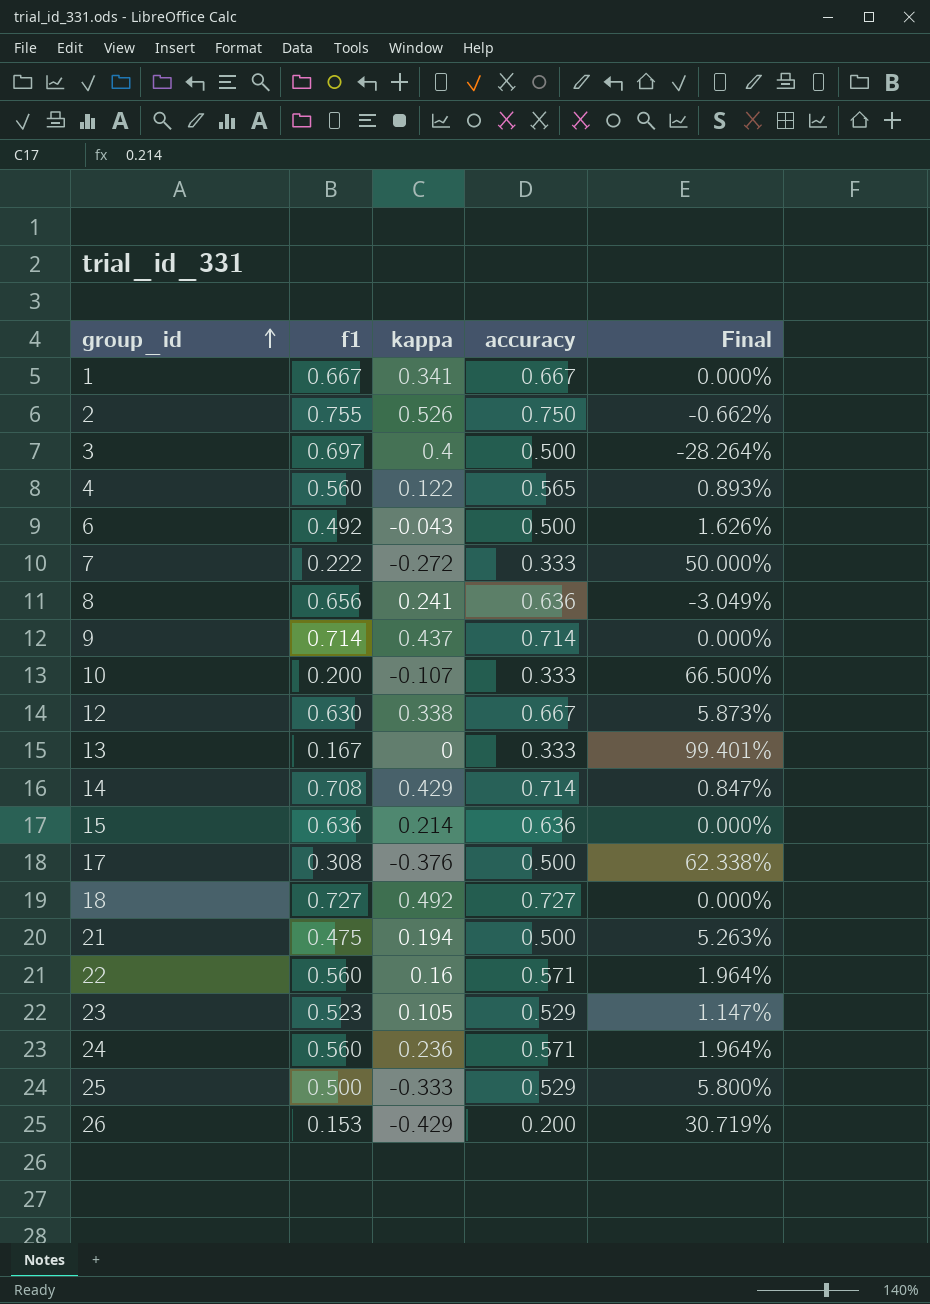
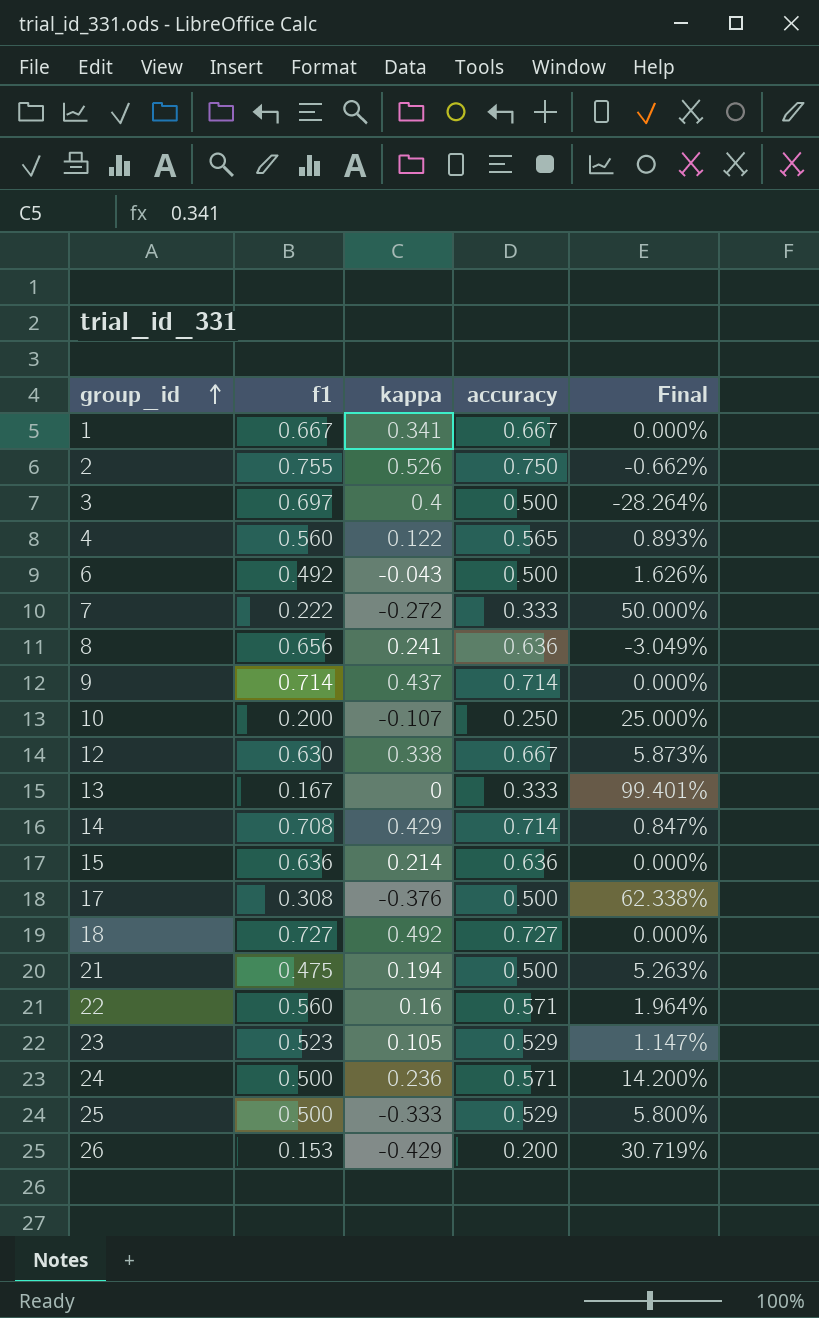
10 | accuracy: 0.333 -> 0.250
10 | Final: 66.500% -> 25.000%
24 | f1: 0.560 -> 0.500
24 | Final: 1.964% -> 14.200%

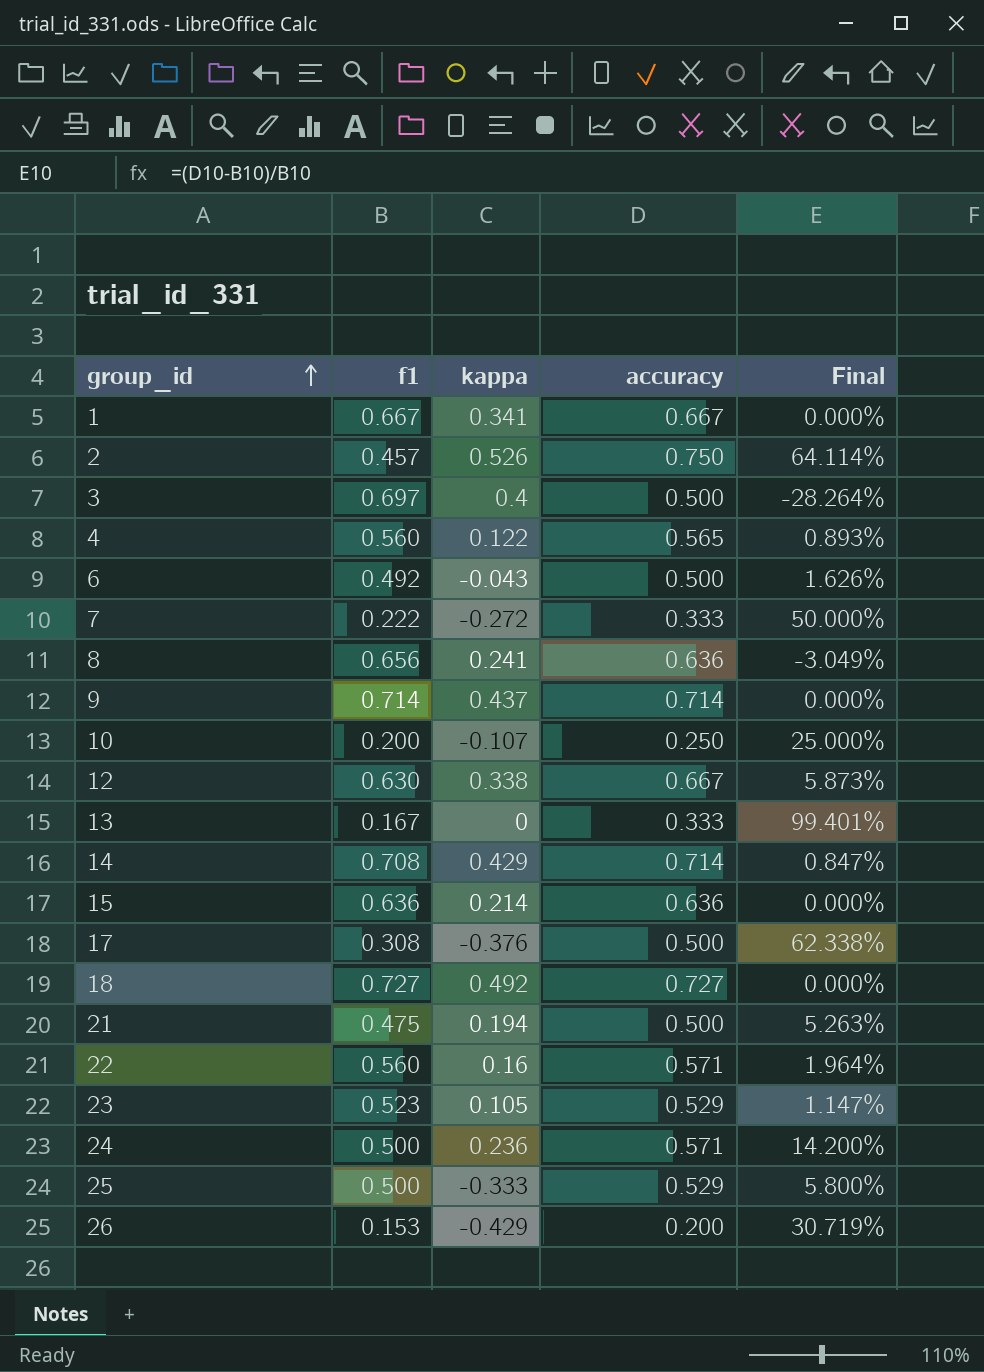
2 | f1: 0.755 -> 0.457
2 | Final: -0.662% -> 64.114%

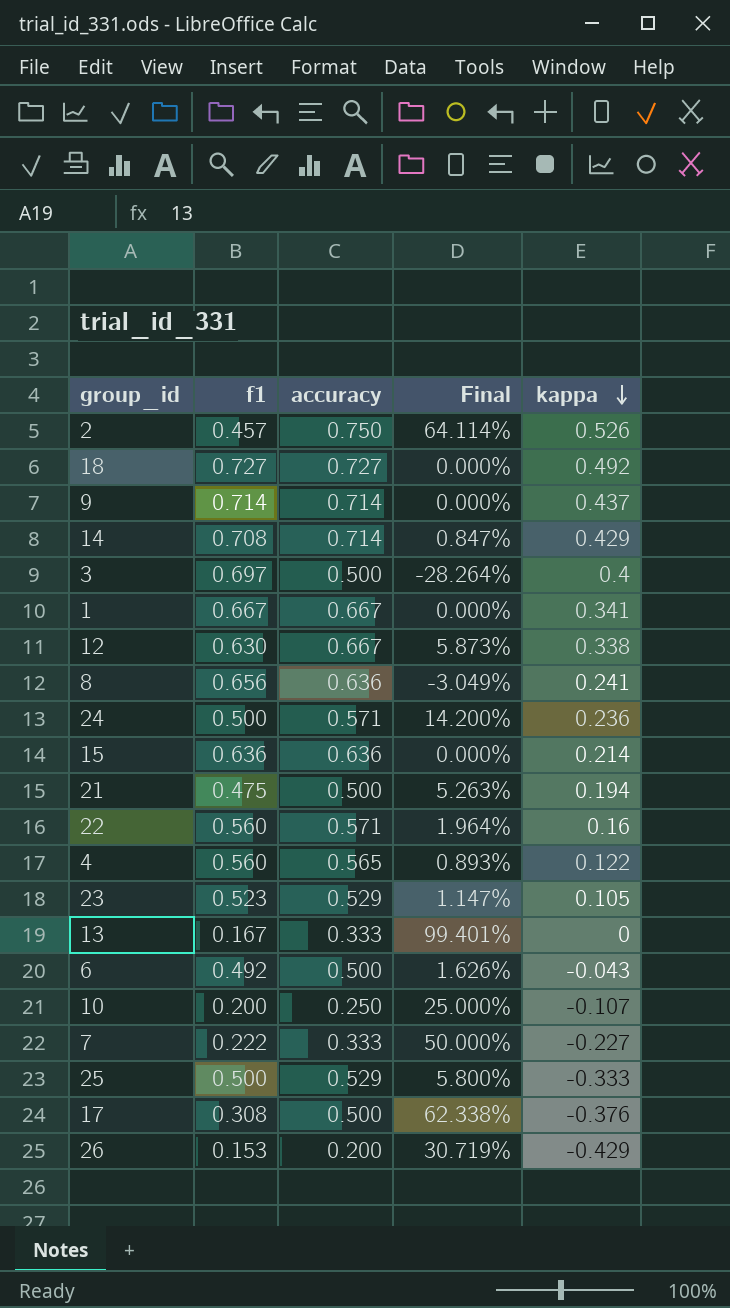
row order: group_id ascending -> kappa descending
column kappa | position: 3 -> 5
7 | kappa: -0.272 -> -0.227

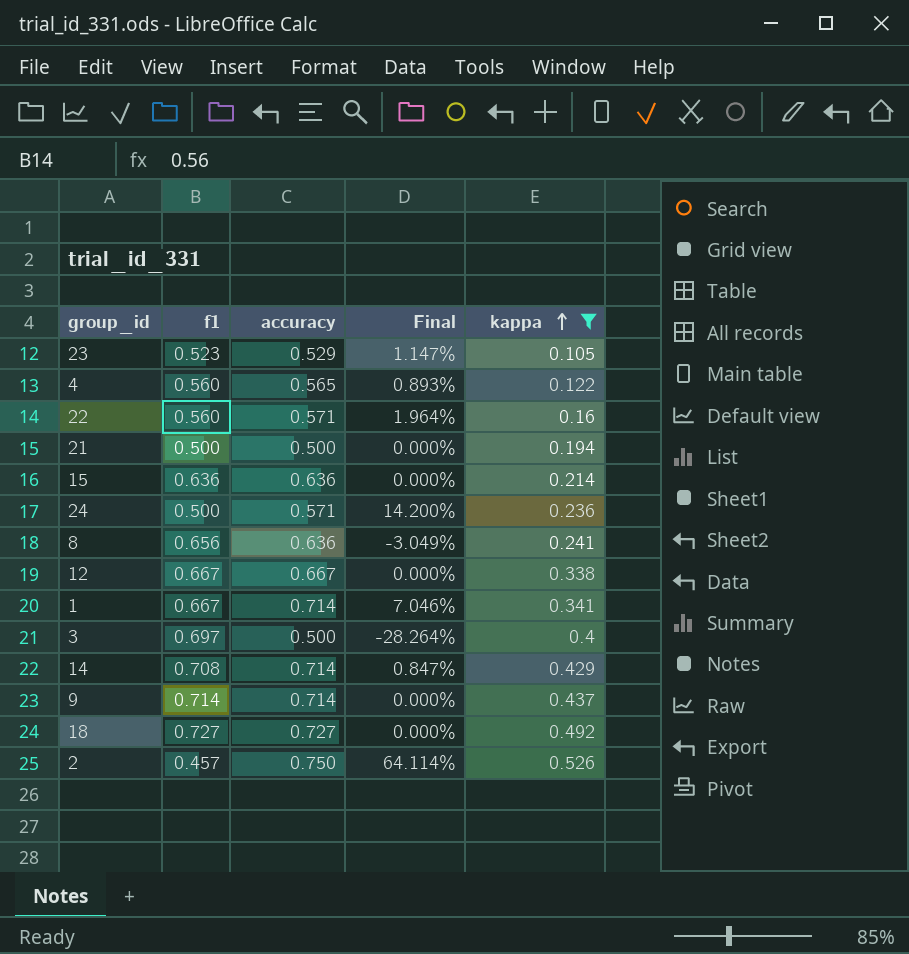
filter: none -> kappa >= 0.105
row order: kappa descending -> kappa ascending
21 | f1: 0.475 -> 0.500
21 | Final: 5.263% -> 0.000%
12 | f1: 0.630 -> 0.667
12 | Final: 5.873% -> 0.000%
1 | accuracy: 0.667 -> 0.714
1 | Final: 0.000% -> 7.046%

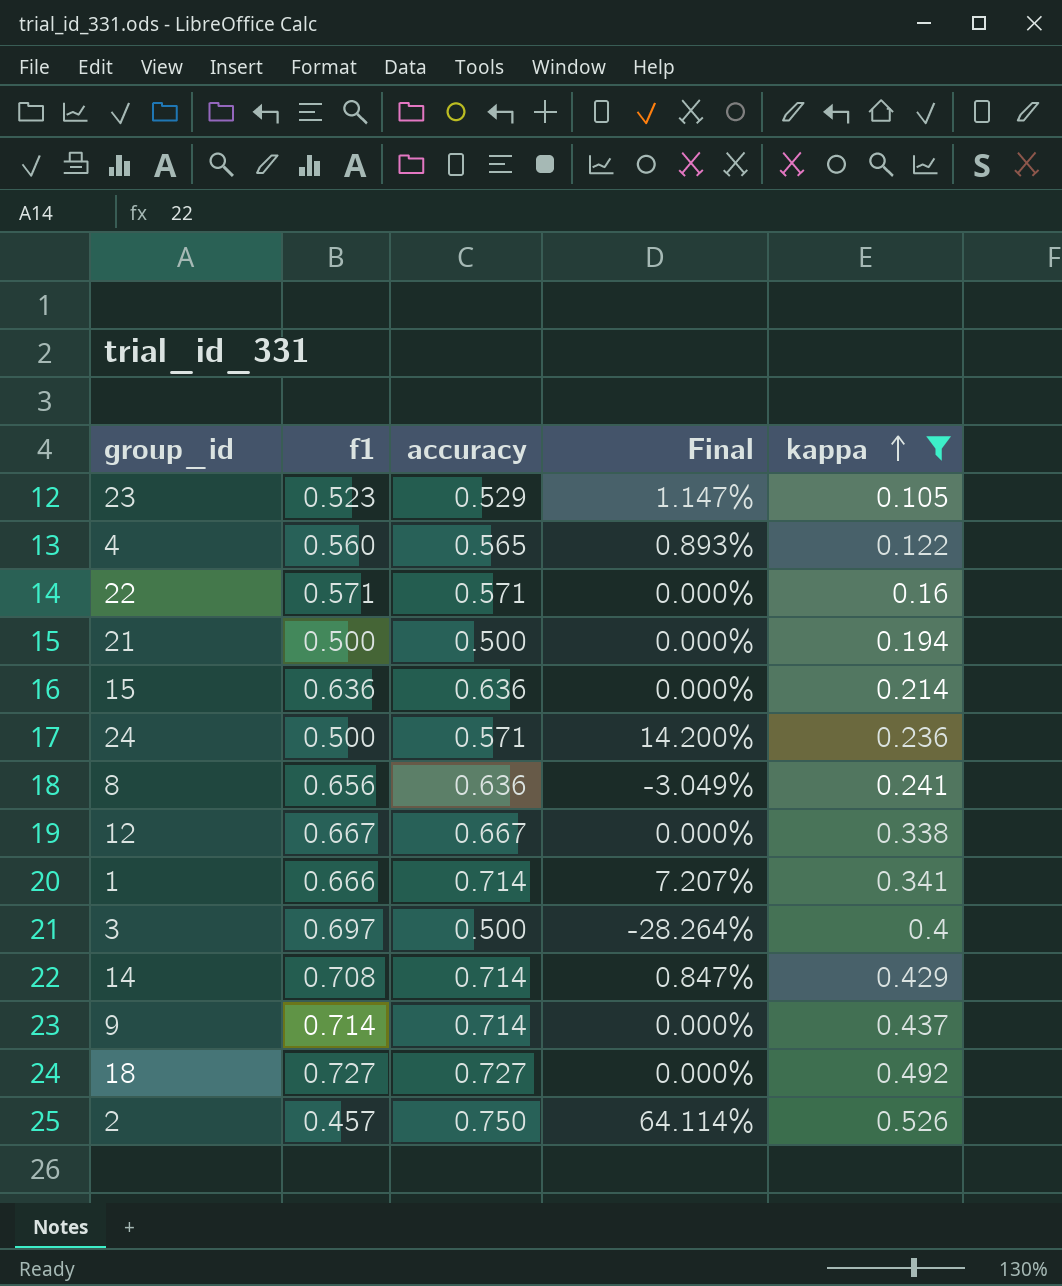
22 | f1: 0.560 -> 0.571
22 | Final: 1.964% -> 0.000%
1 | f1: 0.667 -> 0.666
1 | Final: 7.046% -> 7.207%

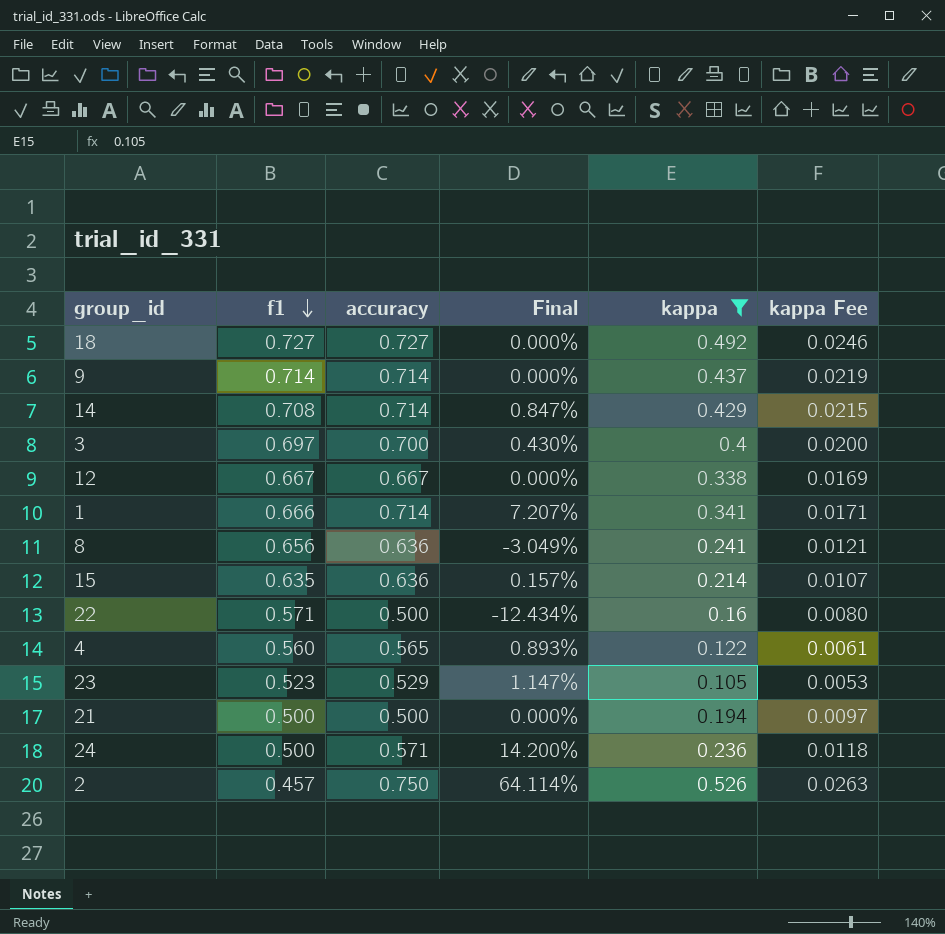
row order: kappa ascending -> f1 descending
column kappa Fee | formula: none -> [kappa] * 0.05
3 | accuracy: 0.500 -> 0.700
3 | Final: -28.264% -> 0.430%
15 | f1: 0.636 -> 0.635
15 | Final: 0.000% -> 0.157%
22 | accuracy: 0.571 -> 0.500
22 | Final: 0.000% -> -12.434%

